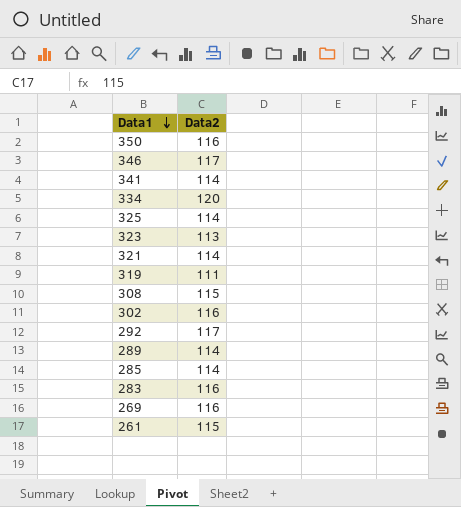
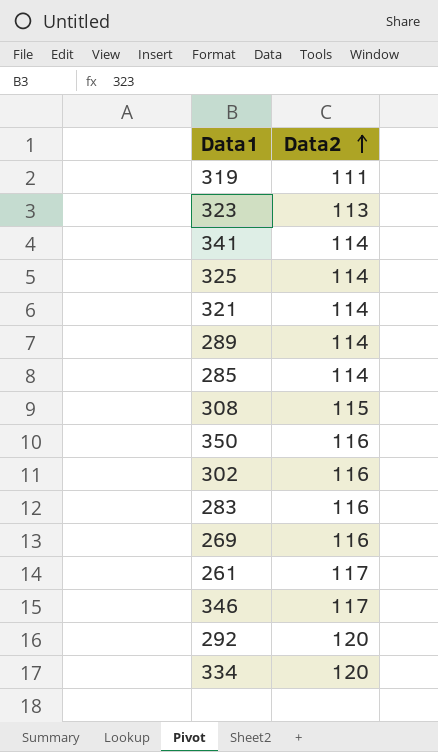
row order: Data1 descending -> Data2 ascending
261 | Data2: 115 -> 117
292 | Data2: 117 -> 120

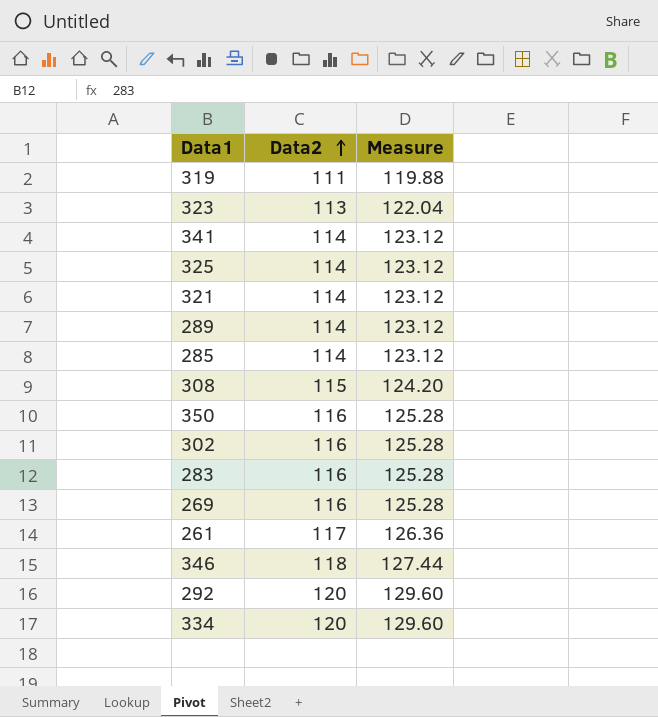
column Measure | formula: none -> [Data2] * 1.08
346 | Data2: 117 -> 118

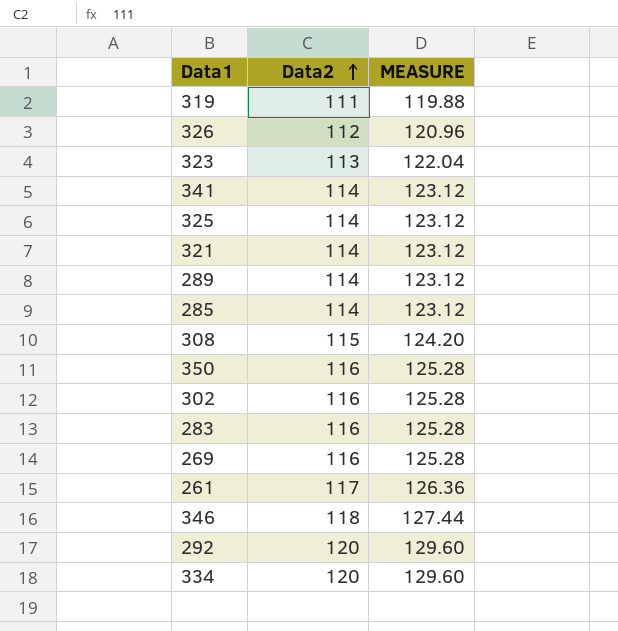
column name: Measure -> MEASURE
row 326: none -> 112 | 120.96

